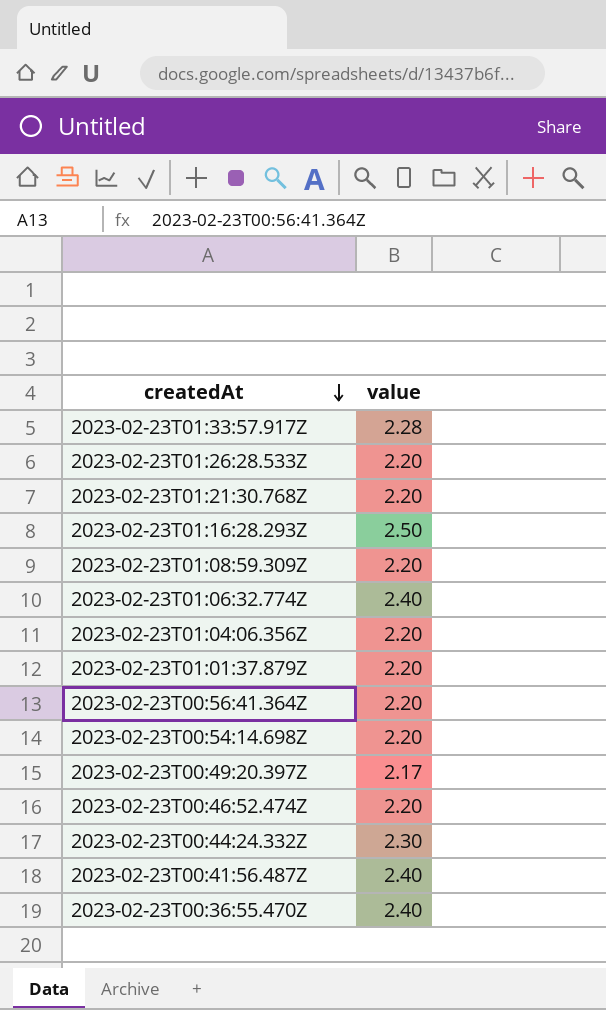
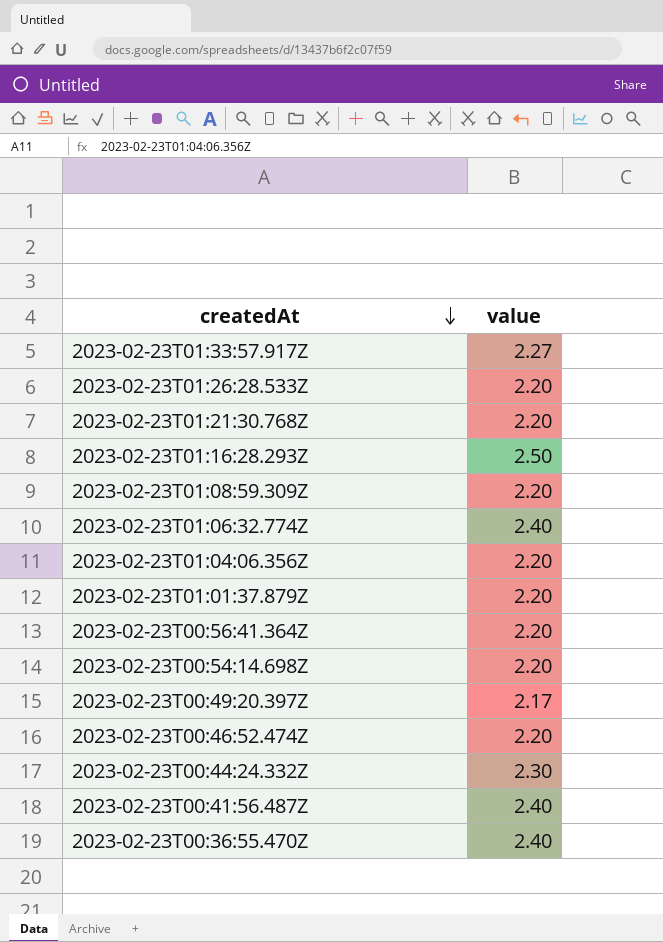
2023-02-23T01:33:57.917Z | value: 2.28 -> 2.27

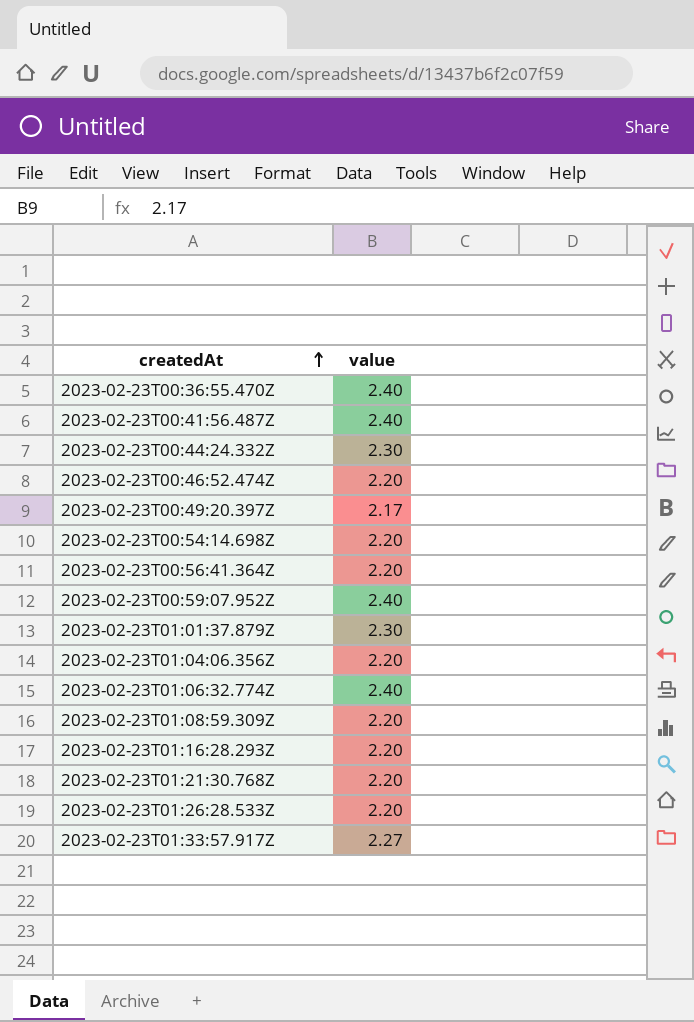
row order: createdAt descending -> createdAt ascending
row 2023-02-23T00:59:07.952Z: none -> 2.40
2023-02-23T01:01:37.879Z | value: 2.20 -> 2.30
2023-02-23T01:16:28.293Z | value: 2.50 -> 2.20

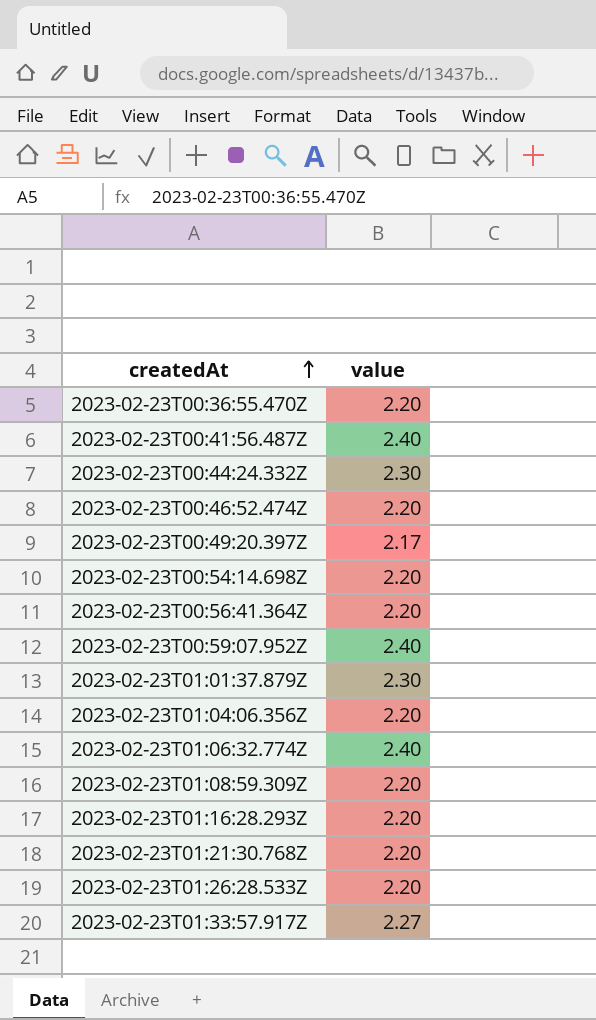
2023-02-23T00:36:55.470Z | value: 2.40 -> 2.20

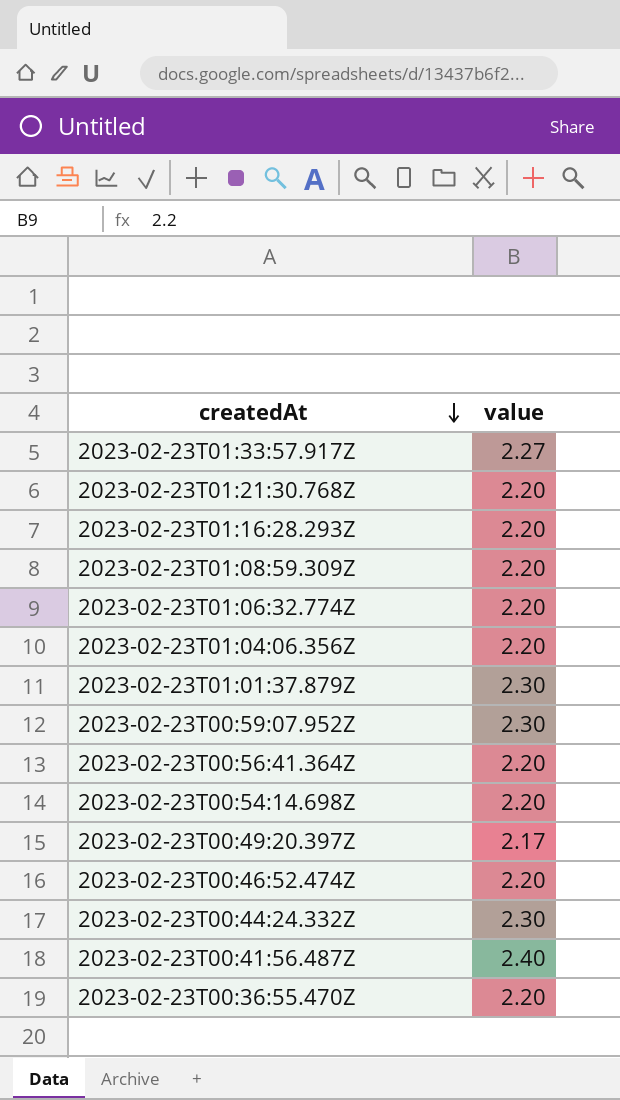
row order: createdAt ascending -> createdAt descending
row 2023-02-23T01:26:28.533Z: 2.20 -> none
2023-02-23T01:06:32.774Z | value: 2.40 -> 2.20
2023-02-23T00:59:07.952Z | value: 2.40 -> 2.30

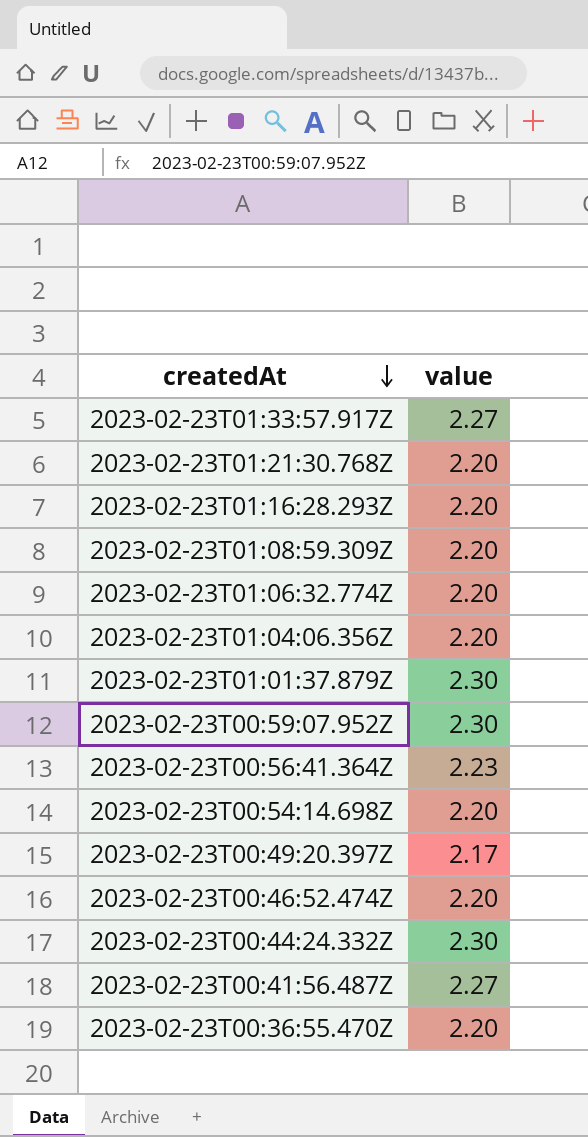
2023-02-23T00:56:41.364Z | value: 2.20 -> 2.23
2023-02-23T00:41:56.487Z | value: 2.40 -> 2.27

